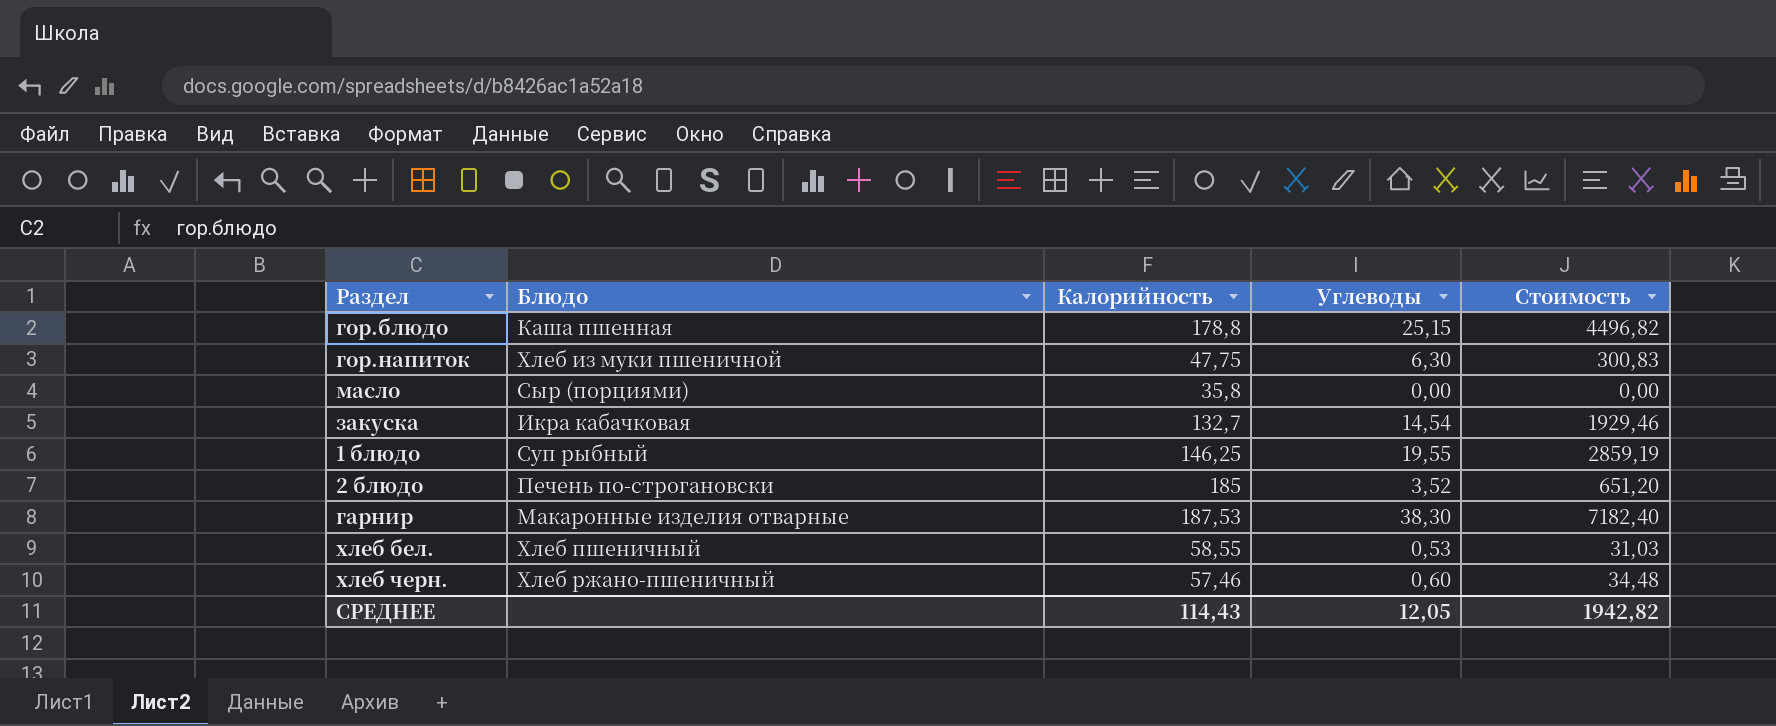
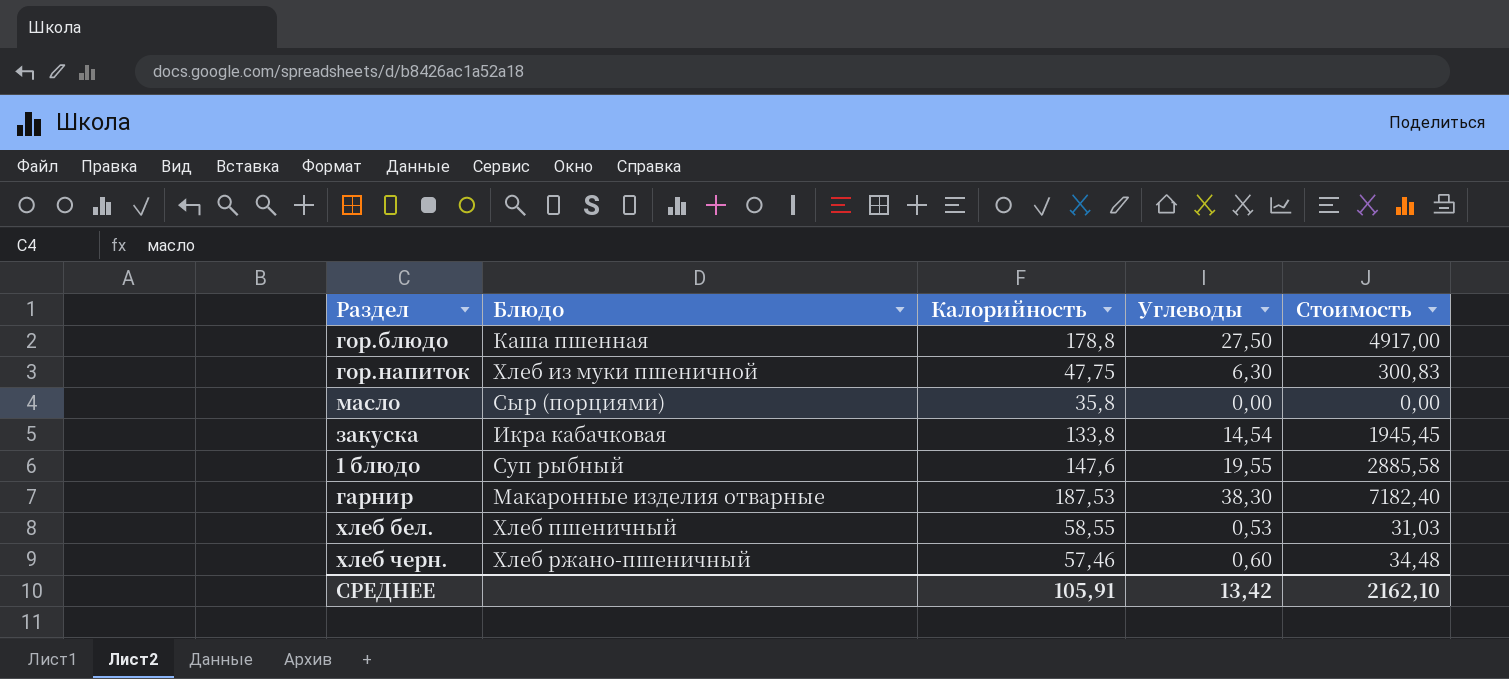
row 2 блюдо: Печень по-строгановски | 185 | 3,52 | 651,20 -> none
гор.блюдо | Углеводы: 25,15 -> 27,50
гор.блюдо | Стоимость: 4496,82 -> 4917,00
закуска | Калорийность: 132,7 -> 133,8
закуска | Стоимость: 1929,46 -> 1945,45
1 блюдо | Калорийность: 146,25 -> 147,6
1 блюдо | Стоимость: 2859,19 -> 2885,58
СРЕДНЕЕ | Калорийность: 114,43 -> 105,91
СРЕДНЕЕ | Углеводы: 12,05 -> 13,42
СРЕДНЕЕ | Стоимость: 1942,82 -> 2162,10

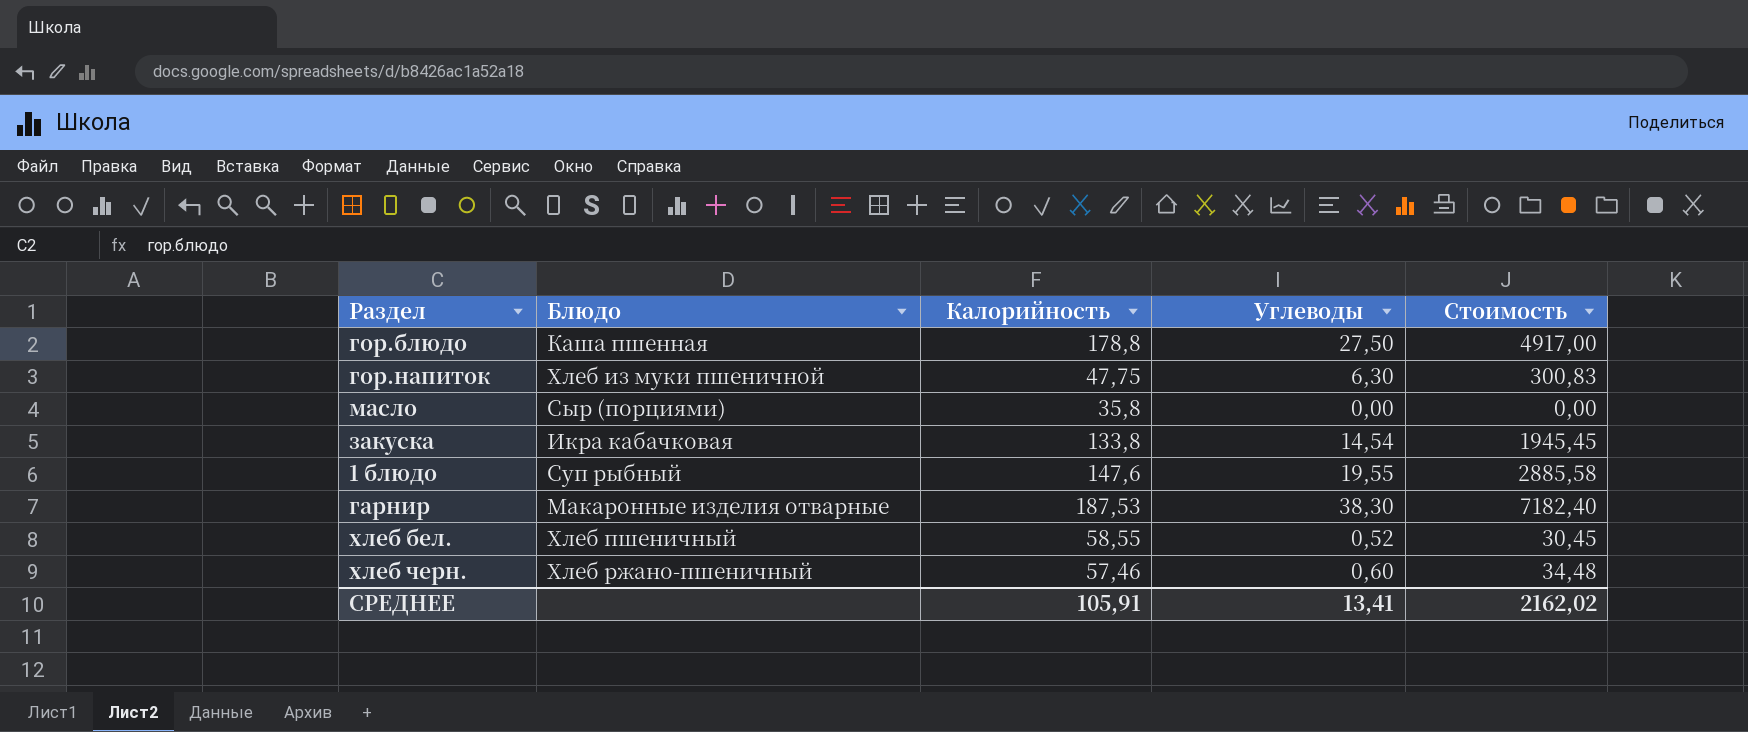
хлеб бел. | Углеводы: 0,53 -> 0,52
хлеб бел. | Стоимость: 31,03 -> 30,45
СРЕДНЕЕ | Углеводы: 13,42 -> 13,41
СРЕДНЕЕ | Стоимость: 2162,10 -> 2162,02

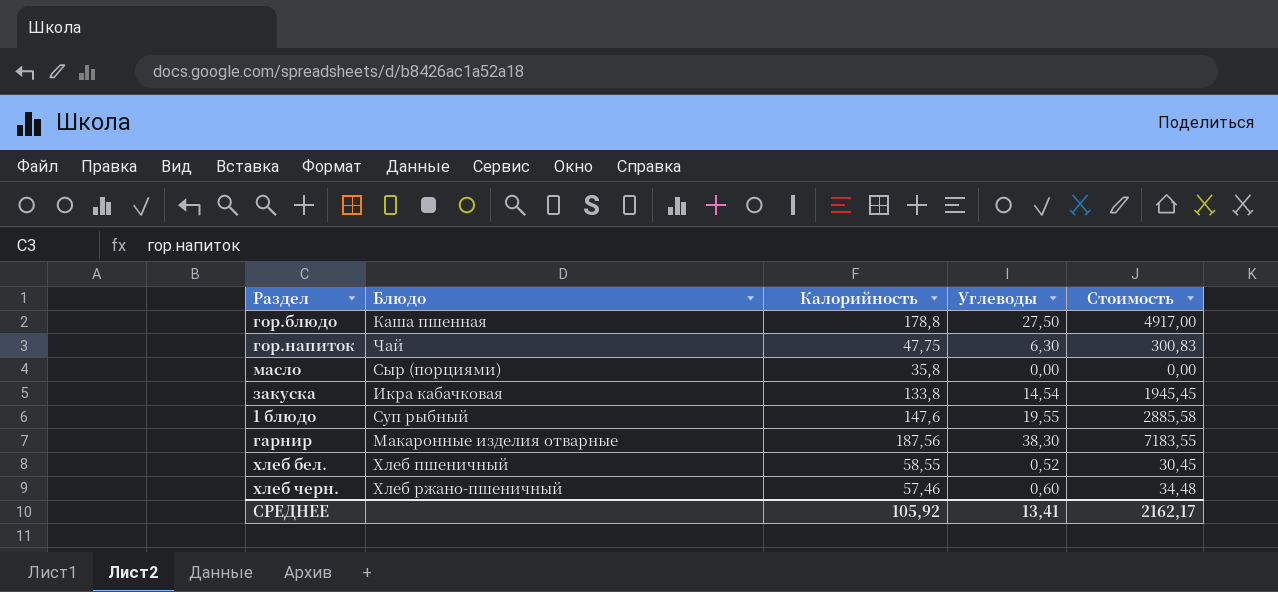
гор.напиток | Блюдо: Хлеб из муки пшеничной -> Чай
гарнир | Калорийность: 187,53 -> 187,56
гарнир | Стоимость: 7182,40 -> 7183,55
СРЕДНЕЕ | Калорийность: 105,91 -> 105,92
СРЕДНЕЕ | Стоимость: 2162,02 -> 2162,17

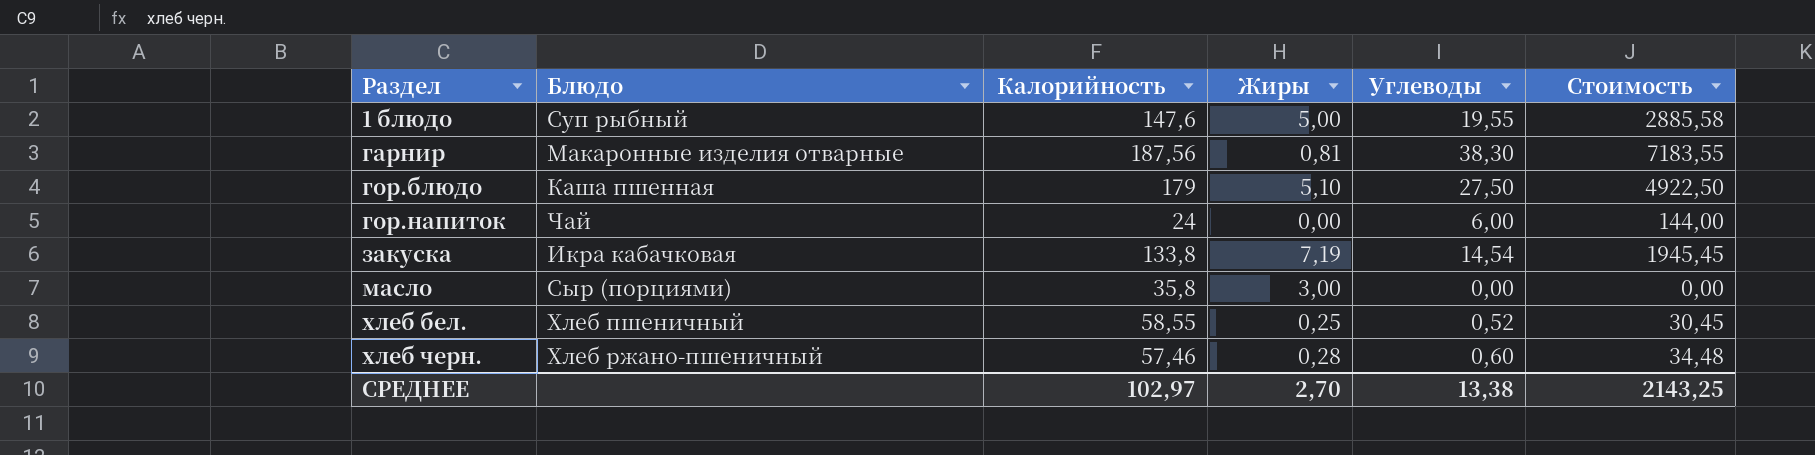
row order: none -> Раздел ascending
column Жиры | position: none -> 4
гор.блюдо | Калорийность: 178,8 -> 179
гор.блюдо | Стоимость: 4917,00 -> 4922,50
гор.напиток | Калорийность: 47,75 -> 24
гор.напиток | Углеводы: 6,30 -> 6,00
гор.напиток | Стоимость: 300,83 -> 144,00
СРЕДНЕЕ | Калорийность: 105,92 -> 102,97
СРЕДНЕЕ | Углеводы: 13,41 -> 13,38
СРЕДНЕЕ | Стоимость: 2162,17 -> 2143,25

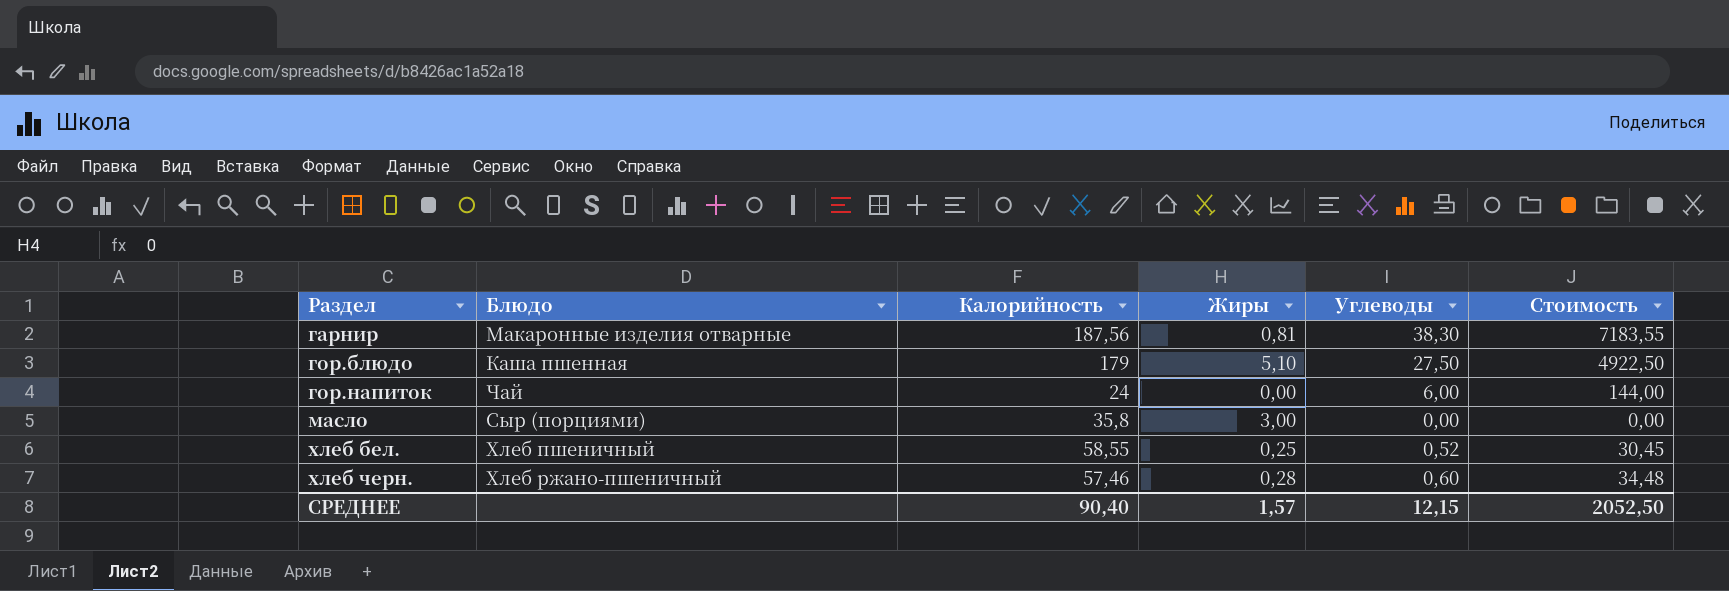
row 1 блюдо: Суп рыбный | 147,6 | 5,00 | 19,55 | 2885,58 -> none
row закуска: Икра кабачковая | 133,8 | 7,19 | 14,54 | 1945,45 -> none
СРЕДНЕЕ | Калорийность: 102,97 -> 90,40
СРЕДНЕЕ | Жиры: 2,70 -> 1,57
СРЕДНЕЕ | Углеводы: 13,38 -> 12,15
СРЕДНЕЕ | Стоимость: 2143,25 -> 2052,50

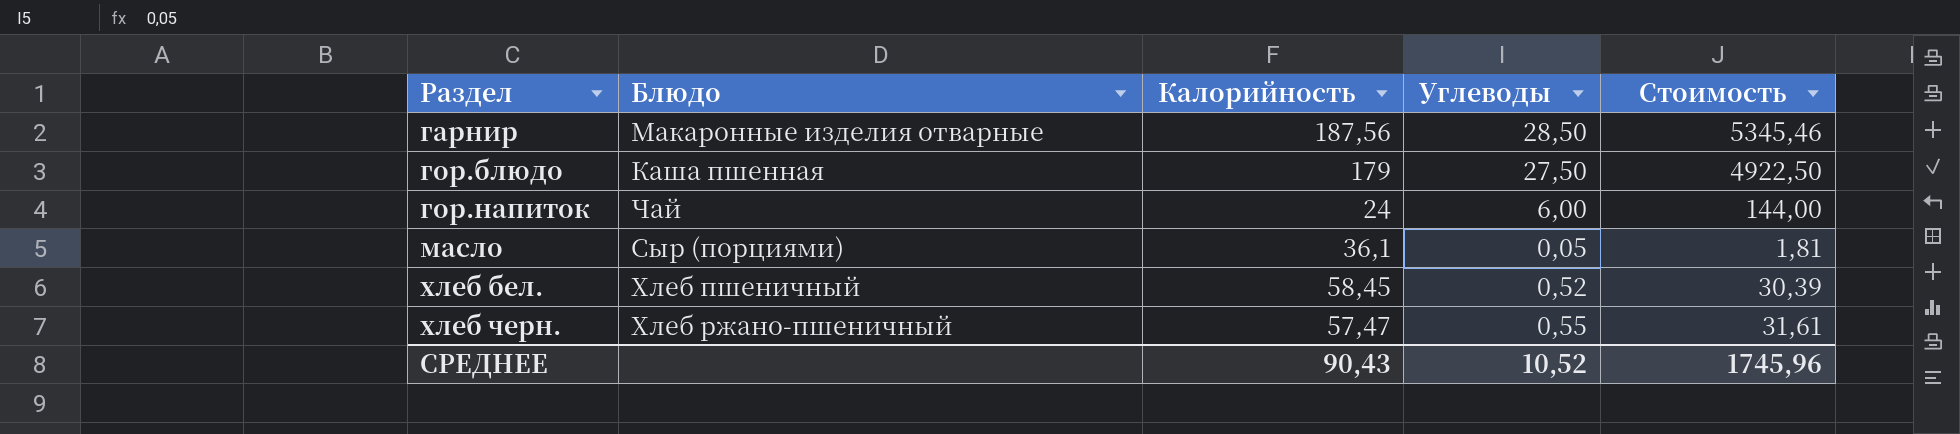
column Жиры | position: 4 -> none
гарнир | Углеводы: 38,30 -> 28,50
гарнир | Стоимость: 7183,55 -> 5345,46
масло | Калорийность: 35,8 -> 36,1
масло | Углеводы: 0,00 -> 0,05
масло | Стоимость: 0,00 -> 1,81
хлеб бел. | Калорийность: 58,55 -> 58,45
хлеб бел. | Стоимость: 30,45 -> 30,39
хлеб черн. | Калорийность: 57,46 -> 57,47
хлеб черн. | Углеводы: 0,60 -> 0,55
хлеб черн. | Стоимость: 34,48 -> 31,61
СРЕДНЕЕ | Калорийность: 90,40 -> 90,43
СРЕДНЕЕ | Углеводы: 12,15 -> 10,52
СРЕДНЕЕ | Стоимость: 2052,50 -> 1745,96

